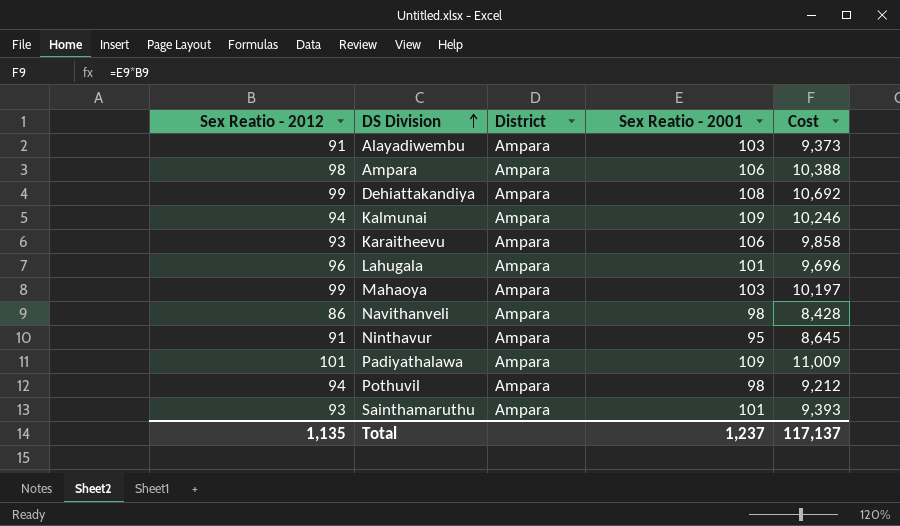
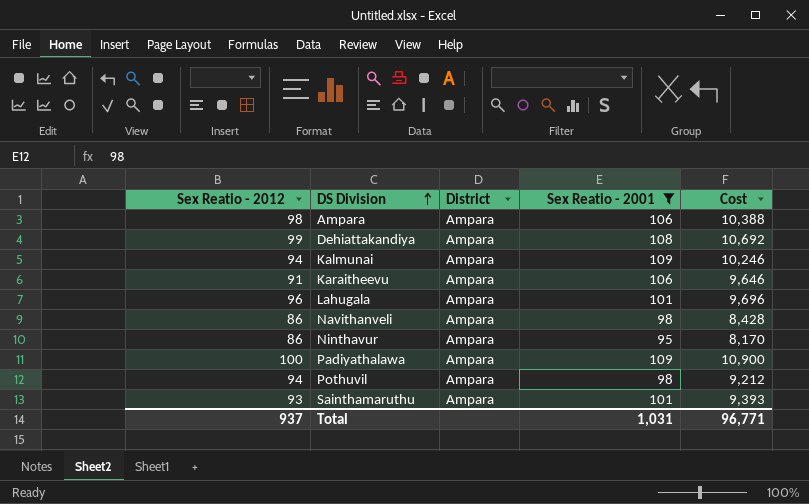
filter: none -> Sex Reatio - 2001 != 103
Karaitheevu | Sex Reatio - 2012: 93 -> 91
Karaitheevu | Cost: 9,858 -> 9,646
Ninthavur | Sex Reatio - 2012: 91 -> 86
Ninthavur | Cost: 8,645 -> 8,170
Padiyathalawa | Sex Reatio - 2012: 101 -> 100
Padiyathalawa | Cost: 11,009 -> 10,900
Total | Sex Reatio - 2012: 1,135 -> 937
Total | Sex Reatio - 2001: 1,237 -> 1,031
Total | Cost: 117,137 -> 96,771

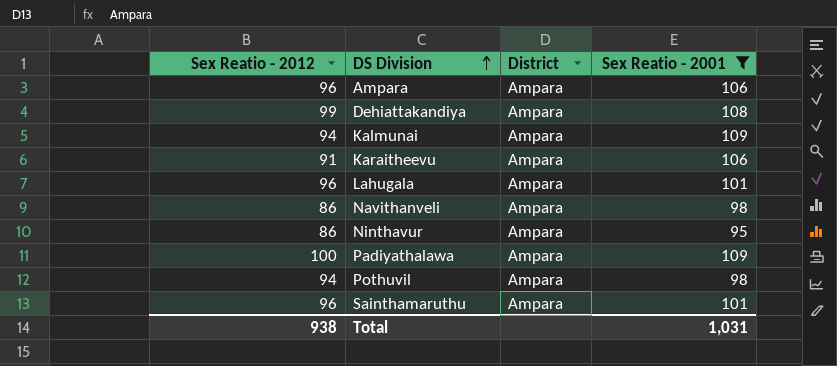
column Cost | formula: [Sex Reatio - 2012] * [Sex Reatio - 2001] -> none
Ampara | Sex Reatio - 2012: 98 -> 96
Sainthamaruthu | Sex Reatio - 2012: 93 -> 96
Total | Sex Reatio - 2012: 937 -> 938

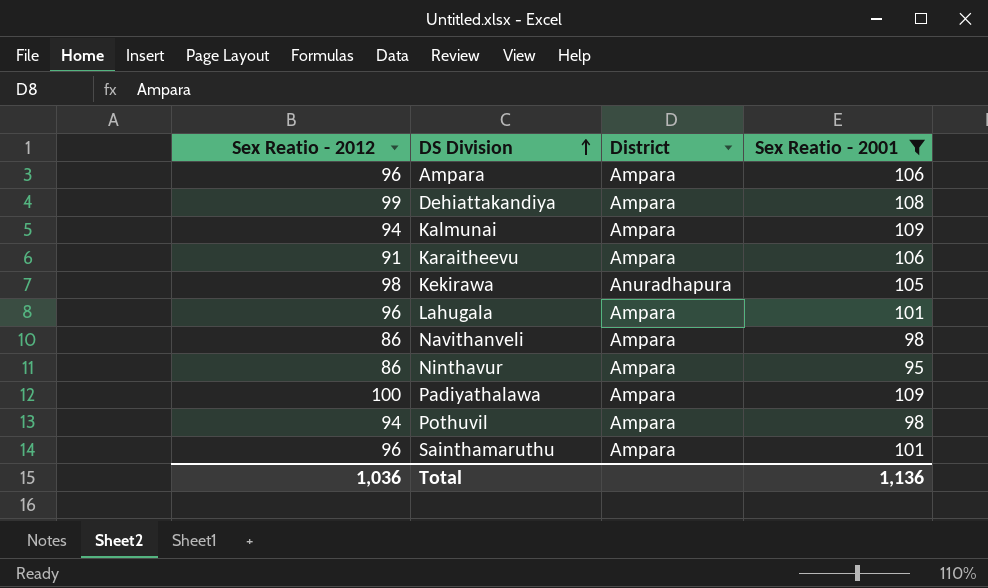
row Kekirawa: none -> 98 | Anuradhapura | 105
Total | Sex Reatio - 2012: 938 -> 1,036
Total | Sex Reatio - 2001: 1,031 -> 1,136

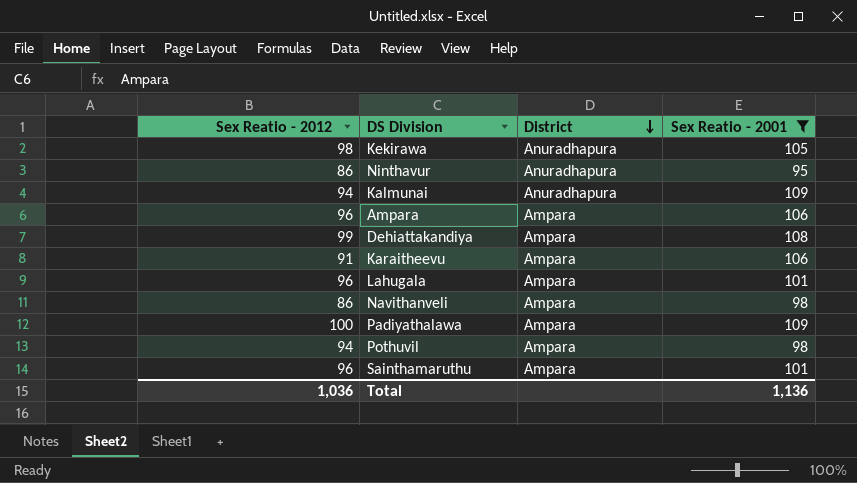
row order: DS Division ascending -> District descending
Ninthavur | District: Ampara -> Anuradhapura
Kalmunai | District: Ampara -> Anuradhapura

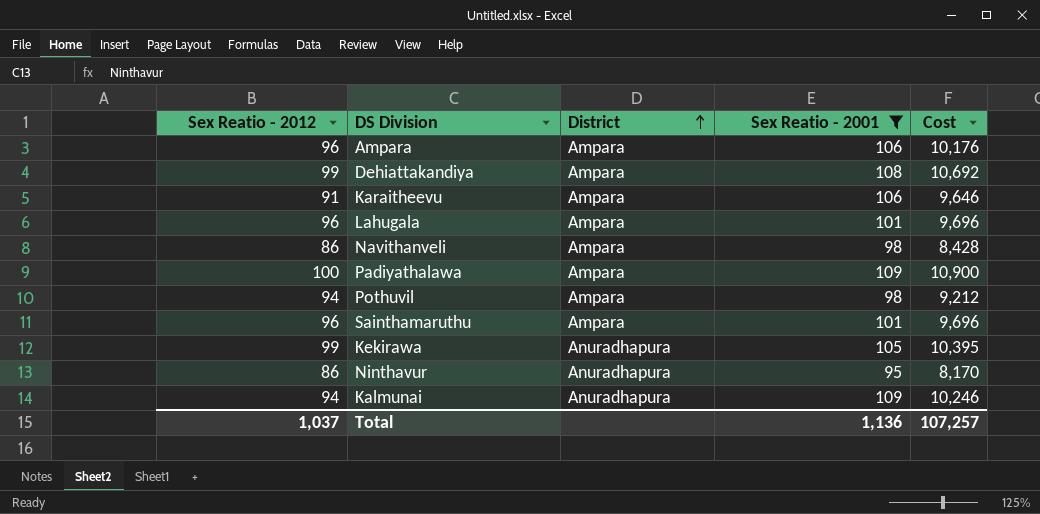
row order: District descending -> District ascending
column Cost | formula: none -> [Sex Reatio - 2012] * [Sex Reatio - 2001]
Kekirawa | Sex Reatio - 2012: 98 -> 99
Total | Sex Reatio - 2012: 1,036 -> 1,037

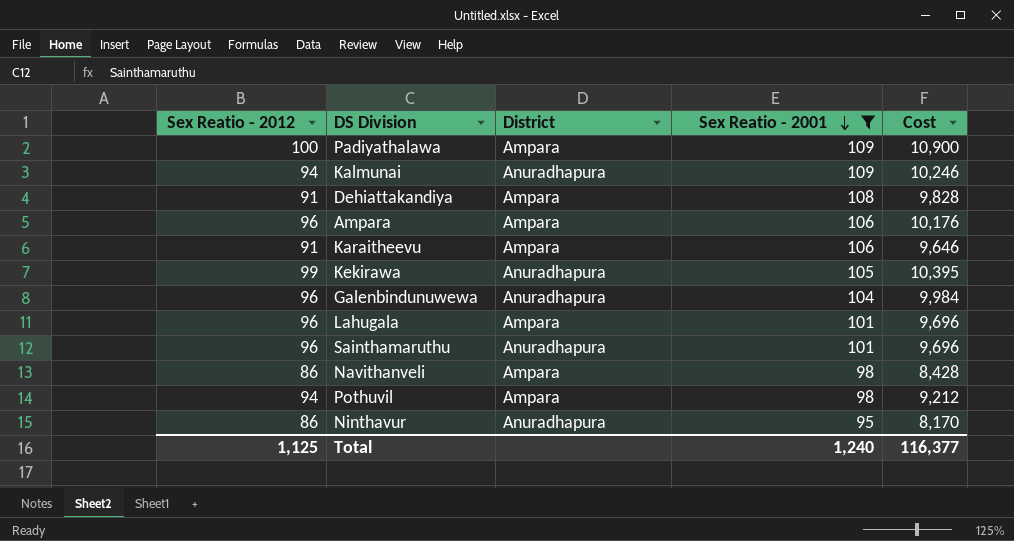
row order: District ascending -> Sex Reatio - 2001 descending
Dehiattakandiya | Sex Reatio - 2012: 99 -> 91
Dehiattakandiya | Cost: 10,692 -> 9,828
row Galenbindunuwewa: none -> 96 | Anuradhapura | 104 | 9,984
Sainthamaruthu | District: Ampara -> Anuradhapura
Total | Sex Reatio - 2012: 1,037 -> 1,125
Total | Sex Reatio - 2001: 1,136 -> 1,240
Total | Cost: 107,257 -> 116,377

